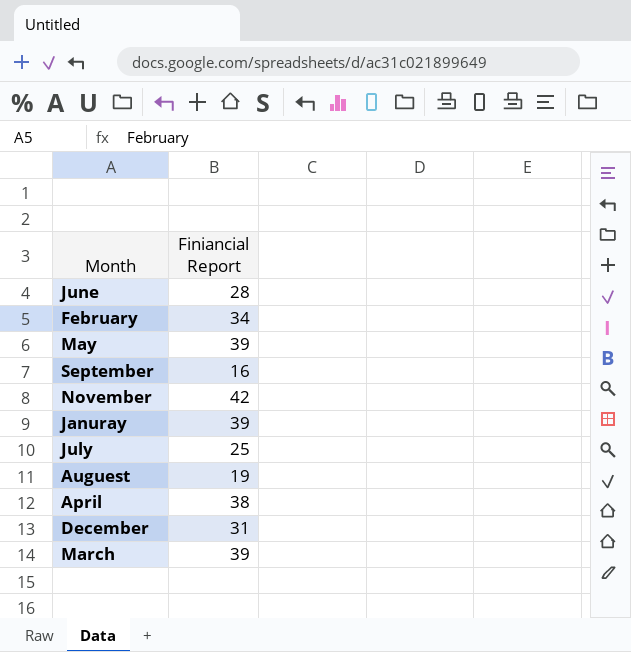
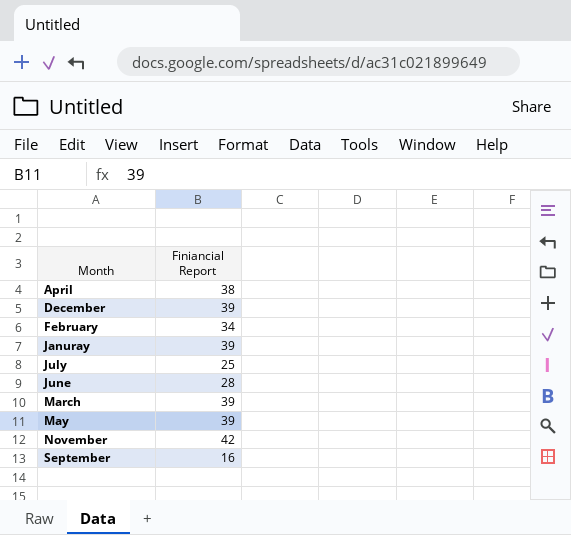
row order: none -> Month ascending
row Auguest: 19 -> none
December | Finiancial Report: 31 -> 39

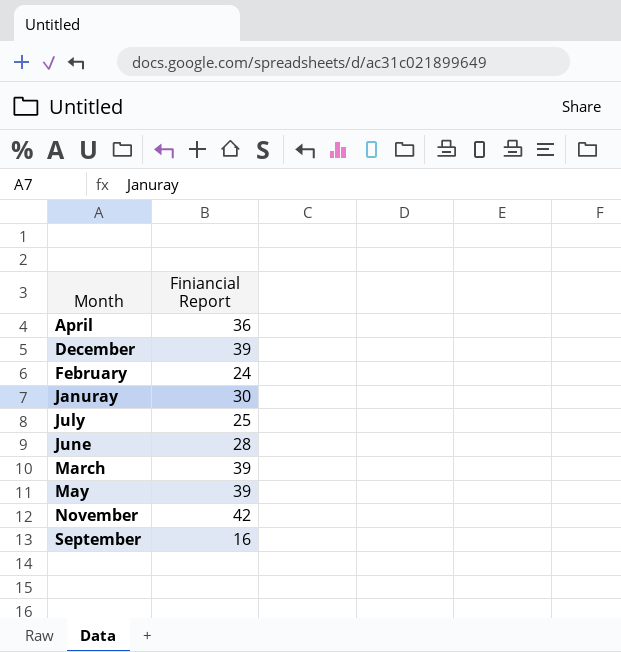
April | Finiancial Report: 38 -> 36
February | Finiancial Report: 34 -> 24
Januray | Finiancial Report: 39 -> 30

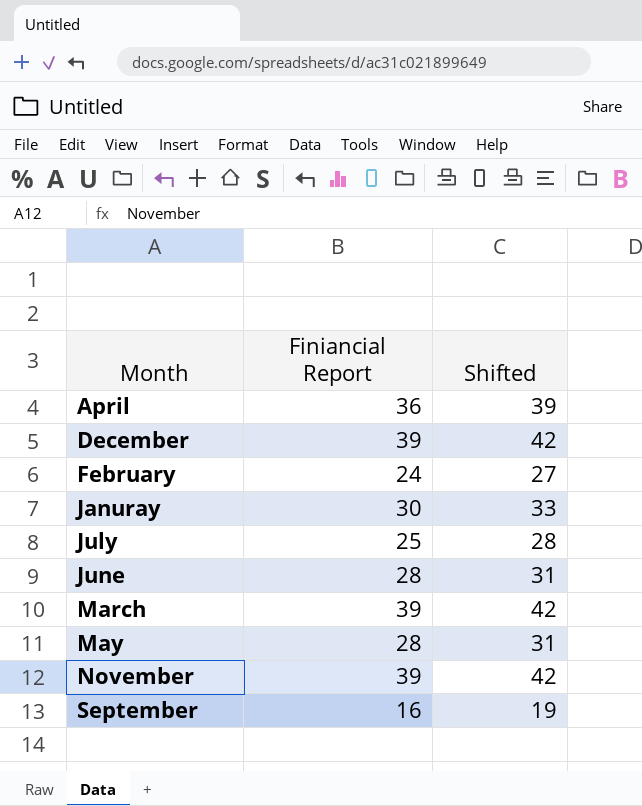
column Shifted | formula: none -> [Finiancial Report] + 3
May | Finiancial Report: 39 -> 28
November | Finiancial Report: 42 -> 39

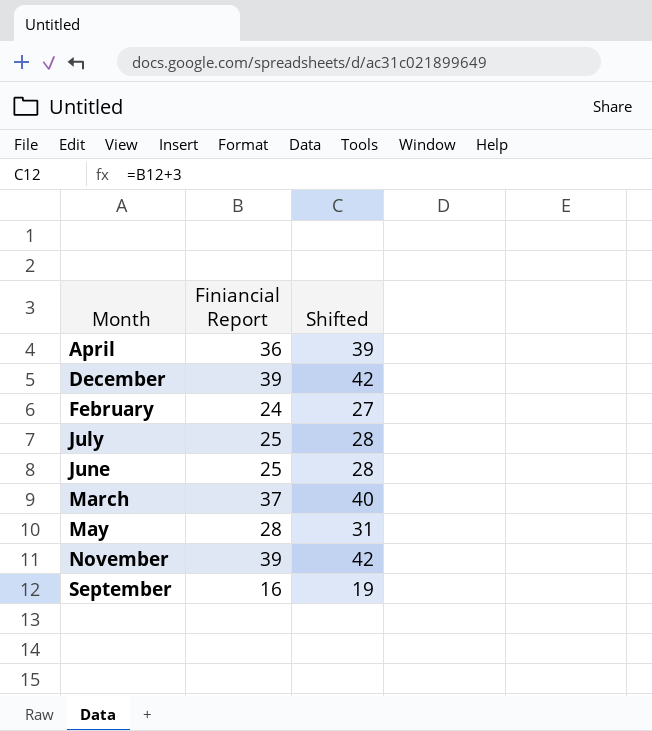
row Januray: 30 | 33 -> none
June | Finiancial Report: 28 -> 25
June | Shifted: 31 -> 28
March | Finiancial Report: 39 -> 37
March | Shifted: 42 -> 40

